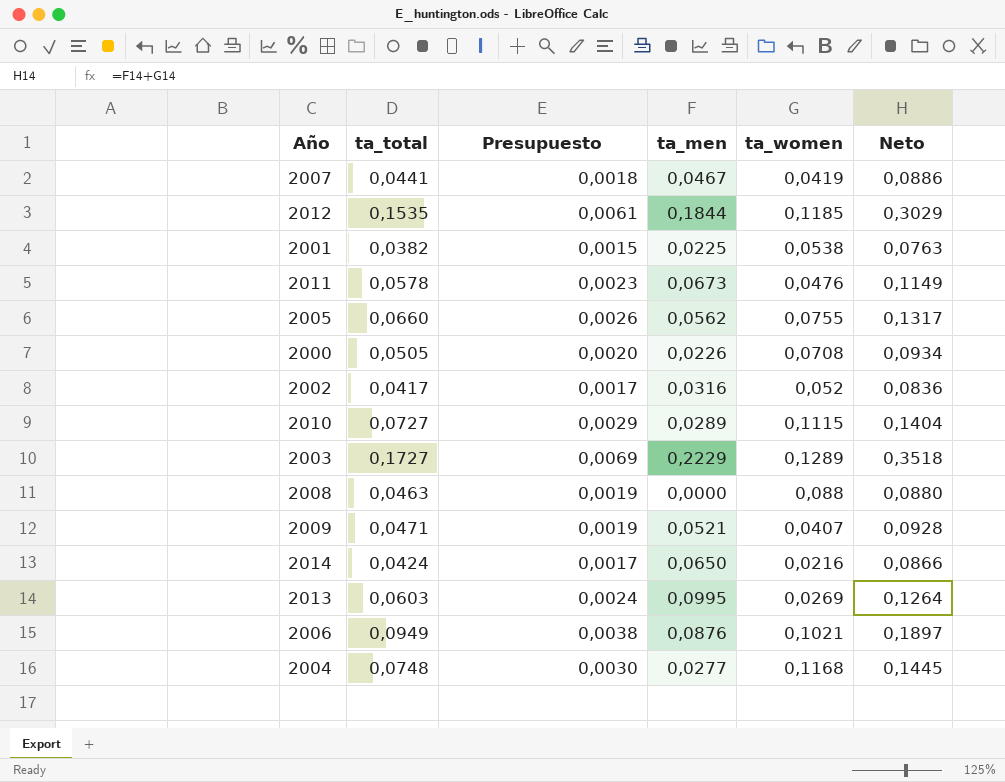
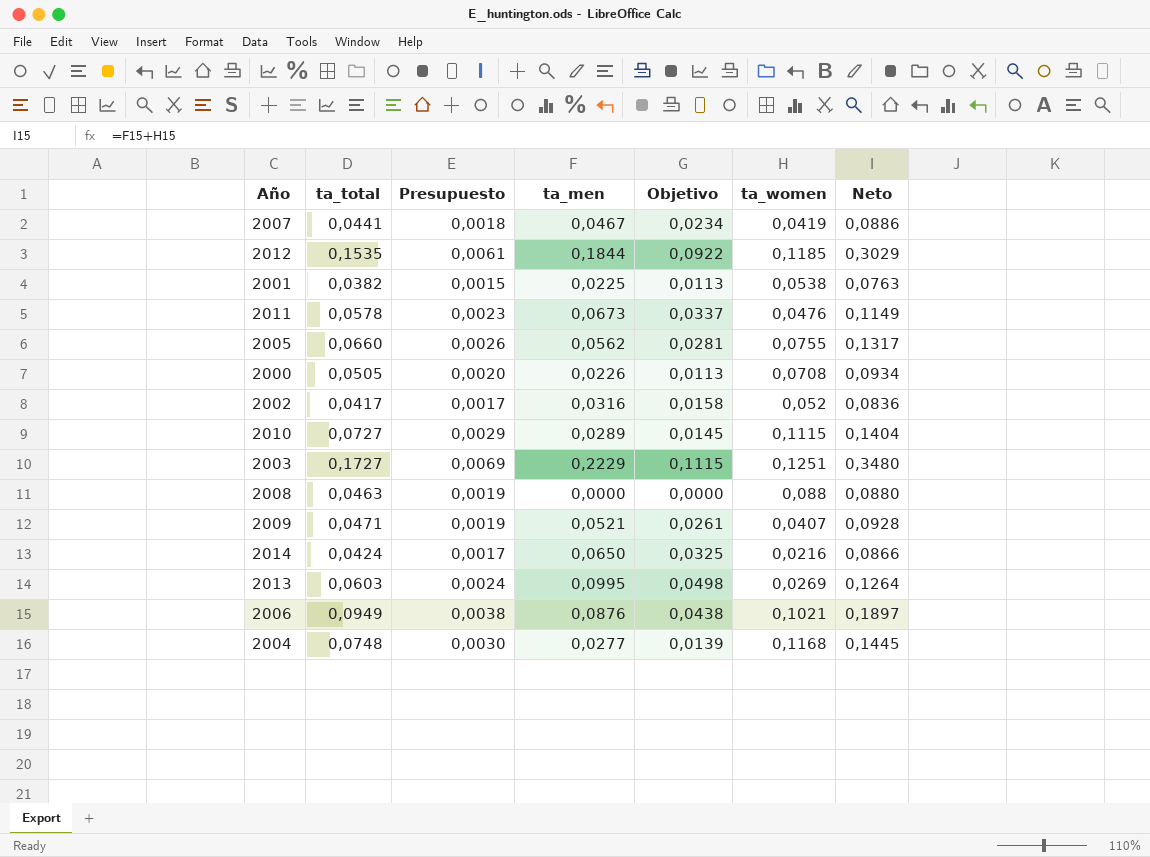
column Objetivo | formula: none -> [ta_men] * 0,5
2003 | ta_women: 0,1289 -> 0,1251
2003 | Neto: 0,3518 -> 0,3480

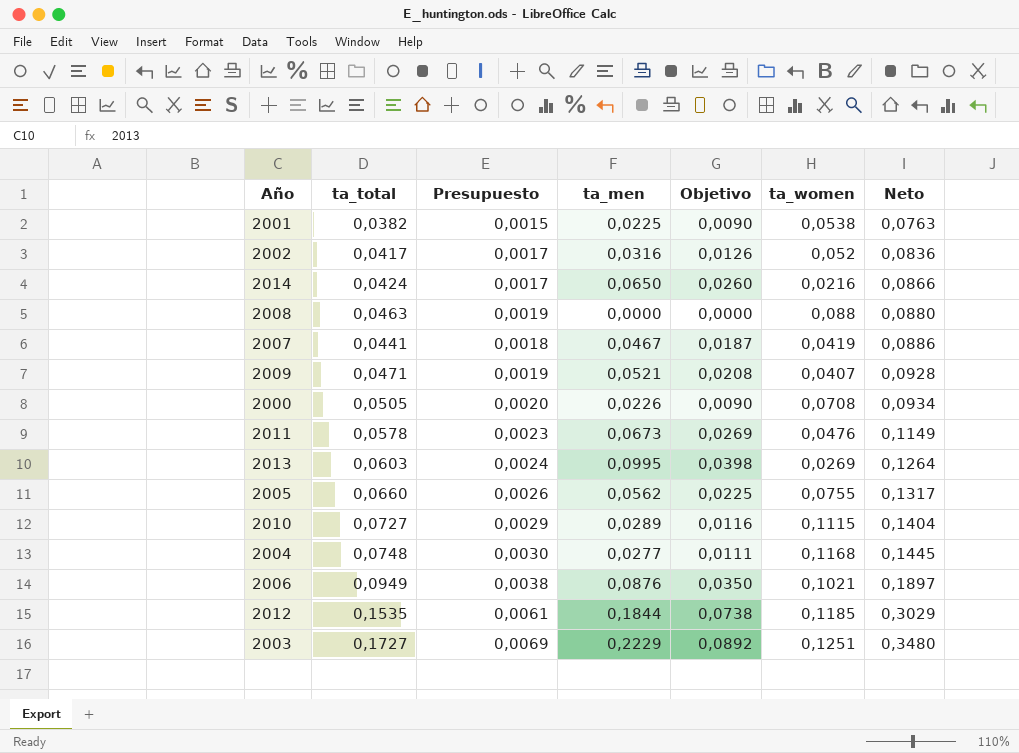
row order: none -> Neto ascending
column Objetivo | formula: [ta_men] * 0,5 -> [ta_men] * 0,4

